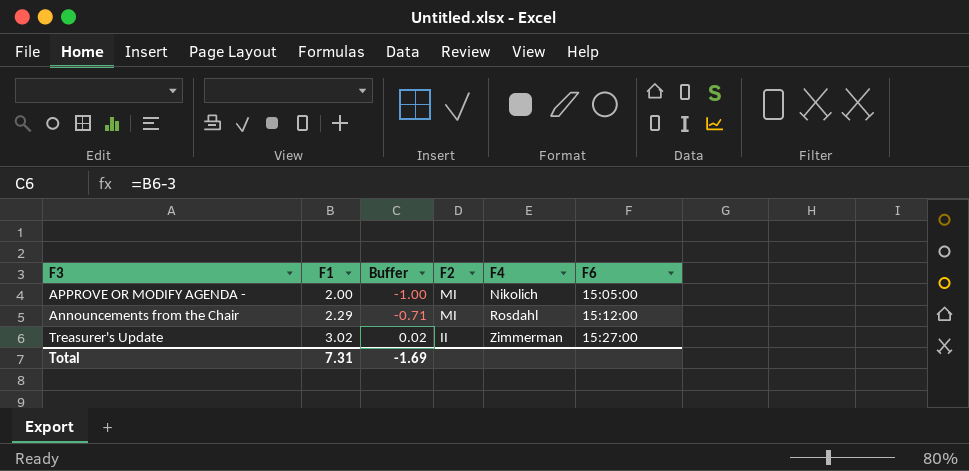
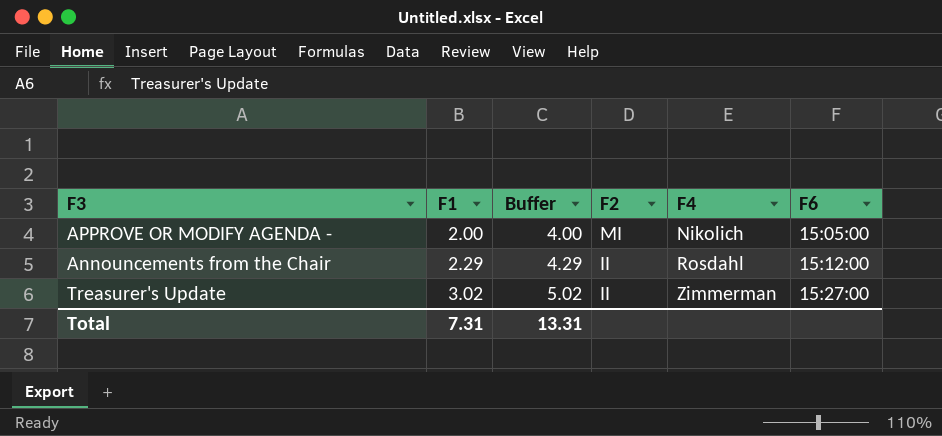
column Buffer | formula: [F1] - 3 -> [F1] + 2
Announcements from the Chair | F2: MI -> II
Total | Buffer: -1.69 -> 13.31

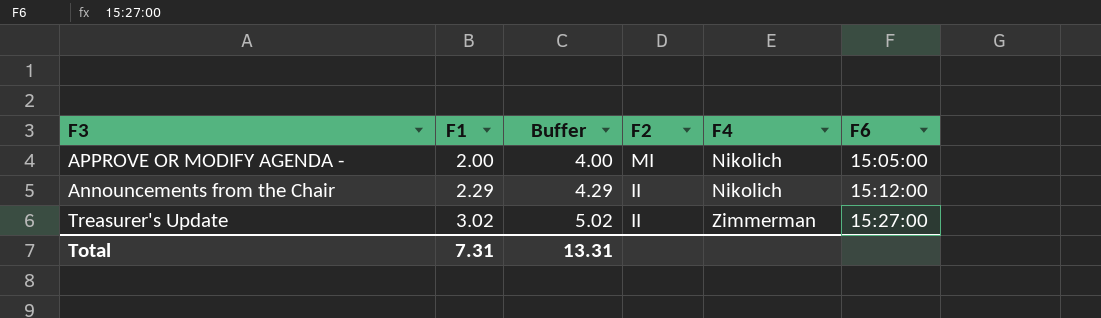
Announcements from the Chair | F4: Rosdahl -> Nikolich

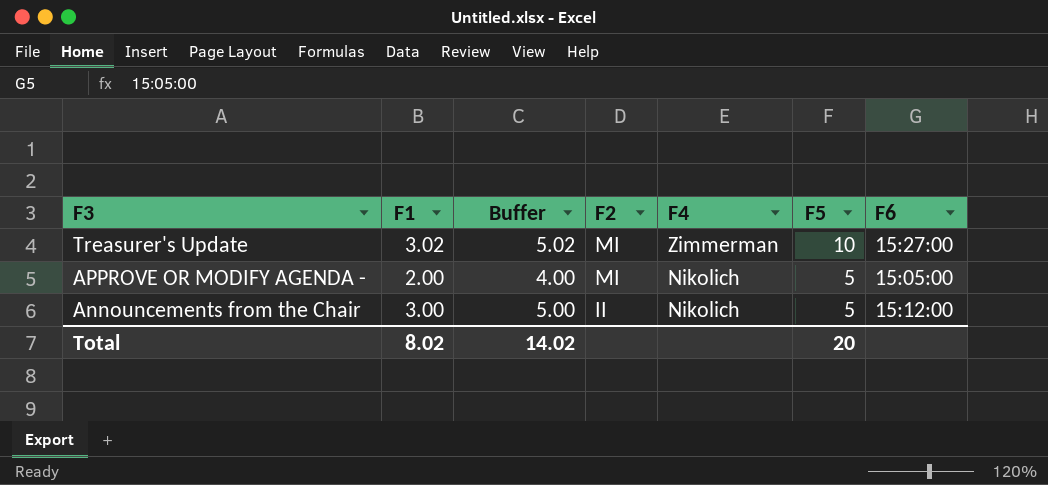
row order: F1 ascending -> F3 descending
column F5 | position: none -> 6
Treasurer's Update | F2: II -> MI
Announcements from the Chair | F1: 2.29 -> 3.00
Announcements from the Chair | Buffer: 4.29 -> 5.00
Total | F1: 7.31 -> 8.02
Total | Buffer: 13.31 -> 14.02

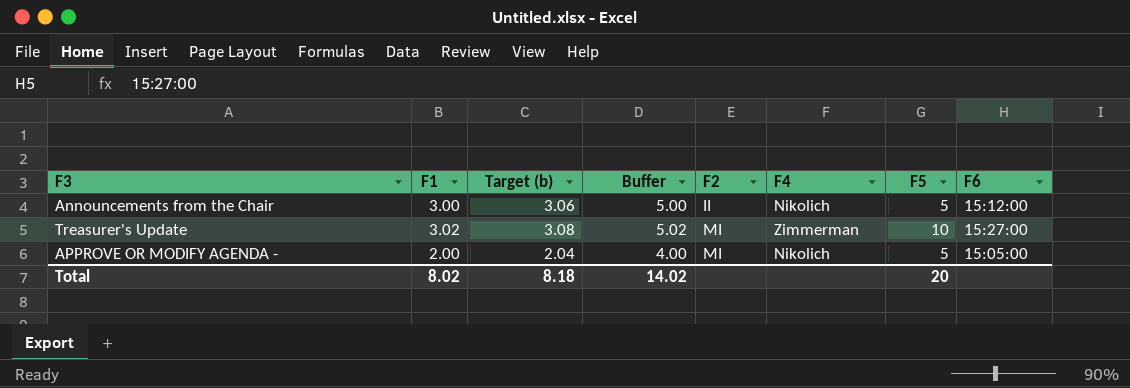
row order: F3 descending -> F2 ascending
column Target (b) | formula: none -> [F1] * 1.02

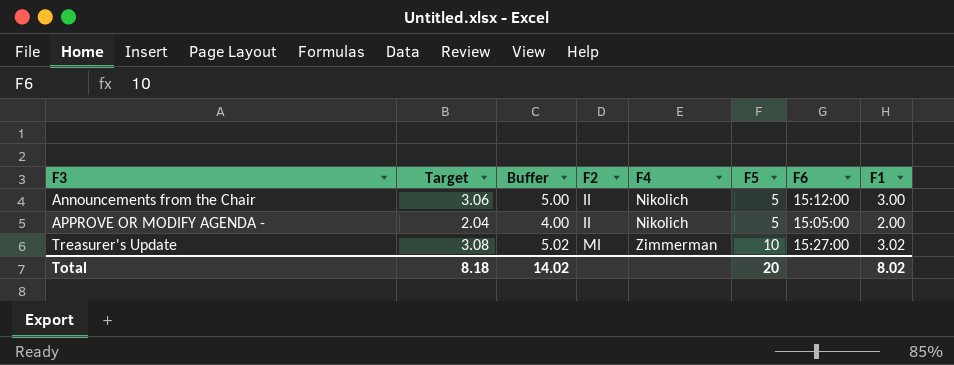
row order: F2 ascending -> F3 ascending
column name: Target (b) -> Target
column F1 | position: 2 -> 8
APPROVE OR MODIFY AGENDA - | F2: MI -> II

